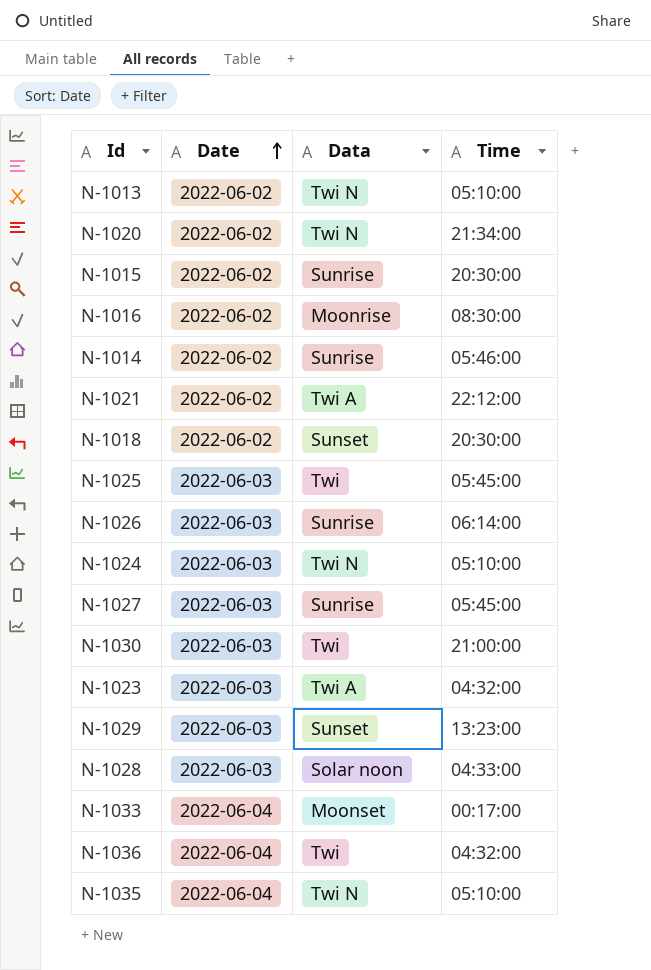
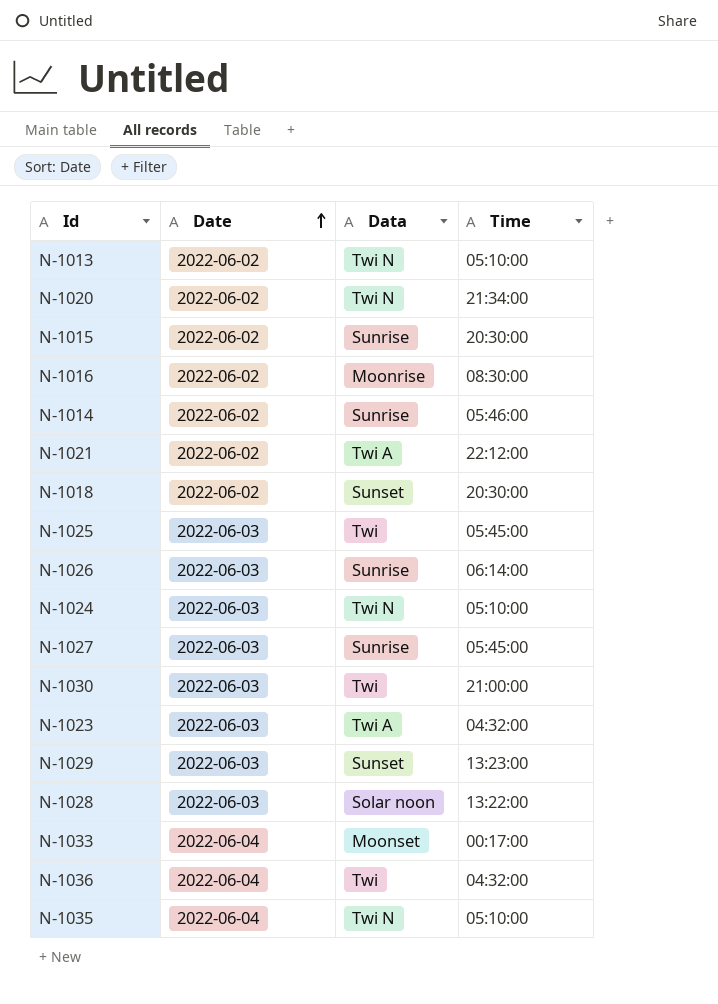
N-1028 | Time: 04:33:00 -> 13:22:00

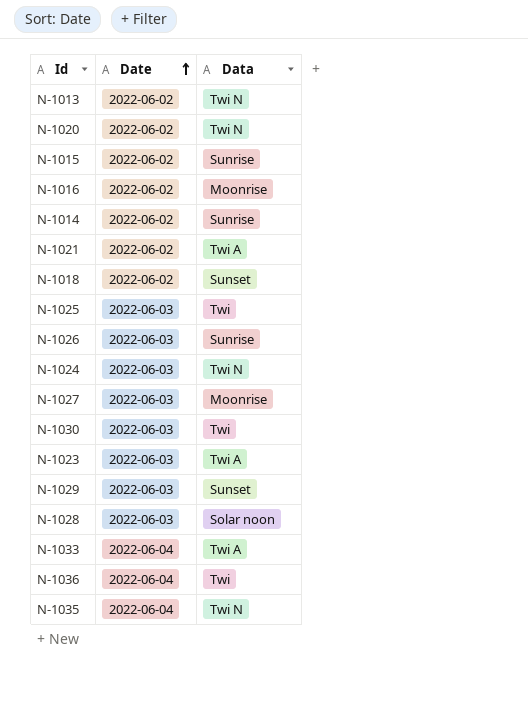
column Time | position: 4 -> none
N-1027 | Data: Sunrise -> Moonrise
N-1033 | Data: Moonset -> Twi A

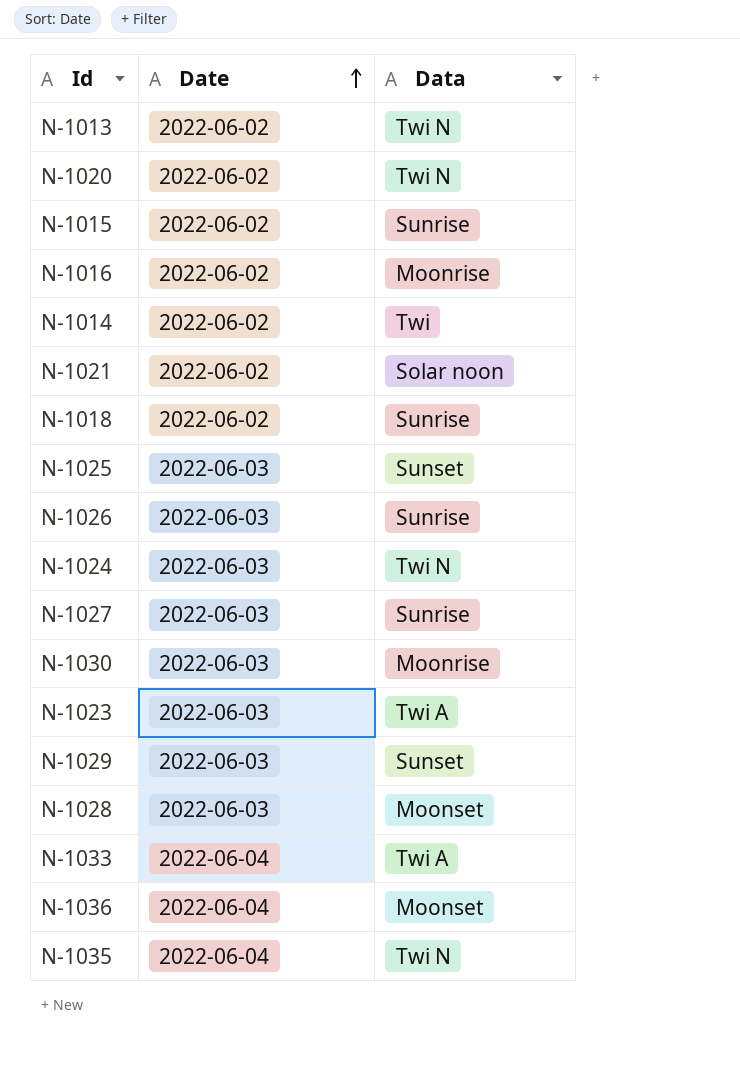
N-1014 | Data: Sunrise -> Twi
N-1021 | Data: Twi A -> Solar noon
N-1018 | Data: Sunset -> Sunrise
N-1025 | Data: Twi -> Sunset
N-1027 | Data: Moonrise -> Sunrise
N-1030 | Data: Twi -> Moonrise
N-1028 | Data: Solar noon -> Moonset
N-1036 | Data: Twi -> Moonset

